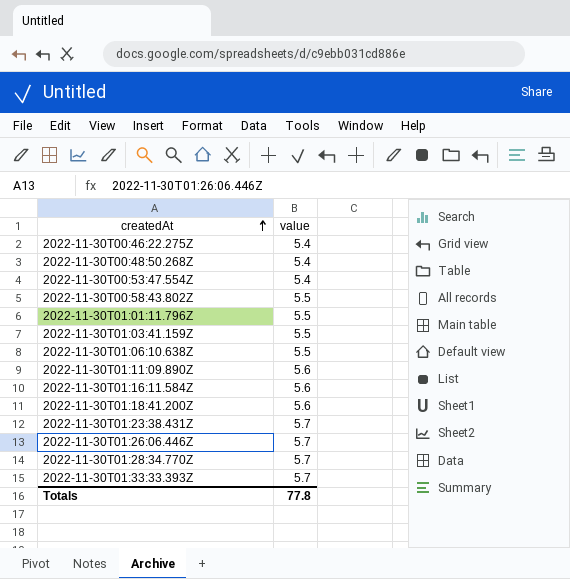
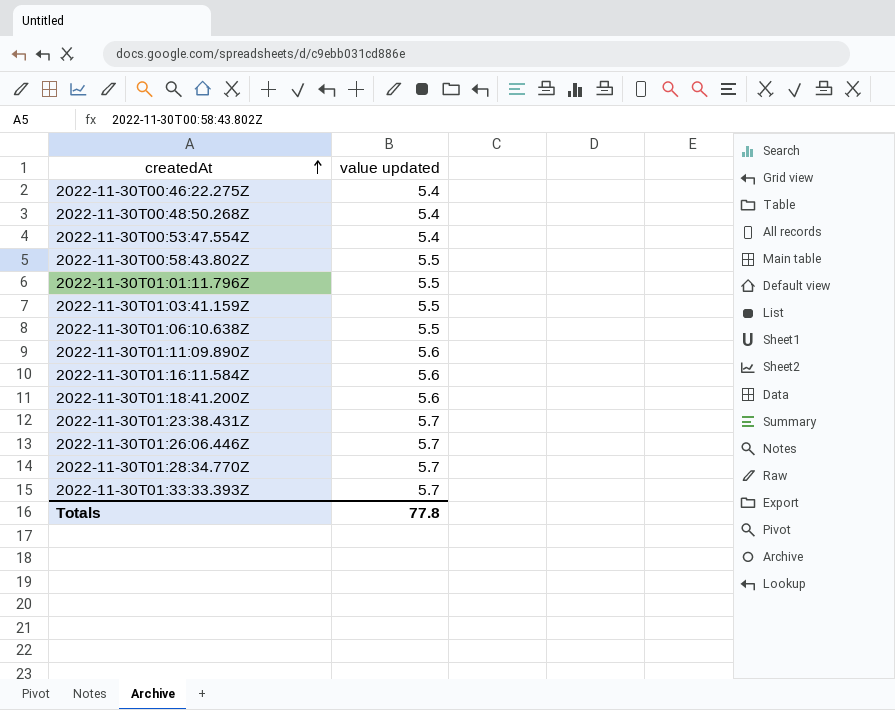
column name: value -> value updated

